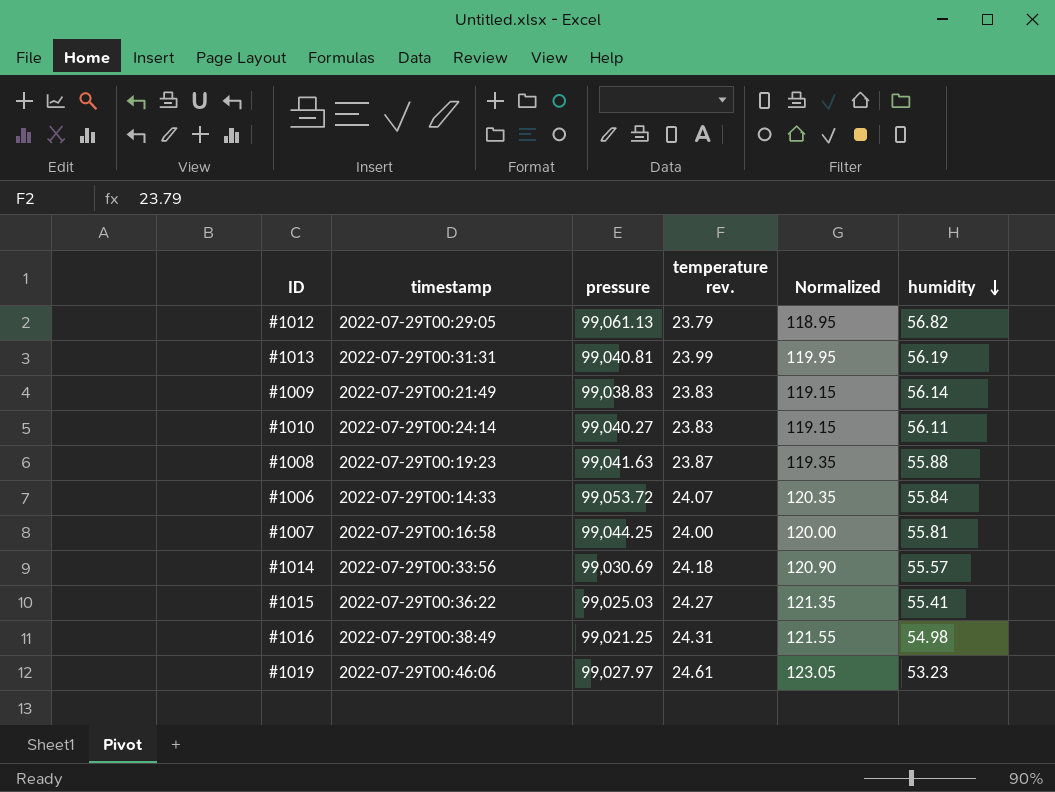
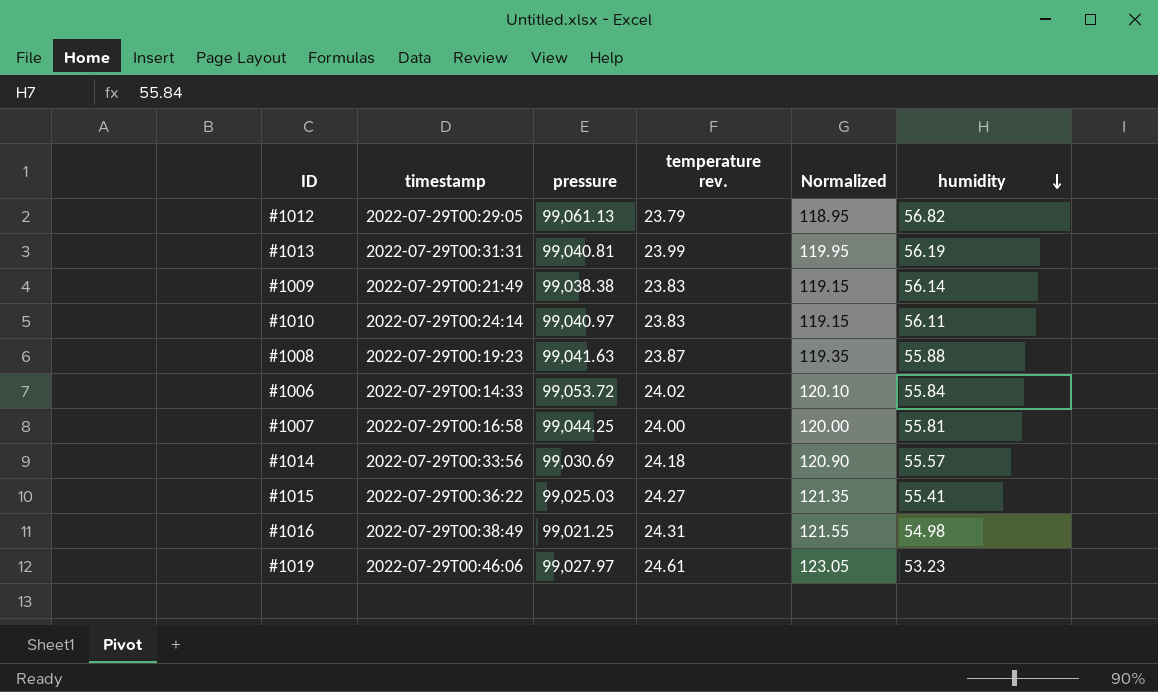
#1009 | pressure: 99,038.83 -> 99,038.38
#1010 | pressure: 99,040.27 -> 99,040.97
#1006 | temperature rev.: 24.07 -> 24.02
#1006 | Normalized: 120.35 -> 120.10

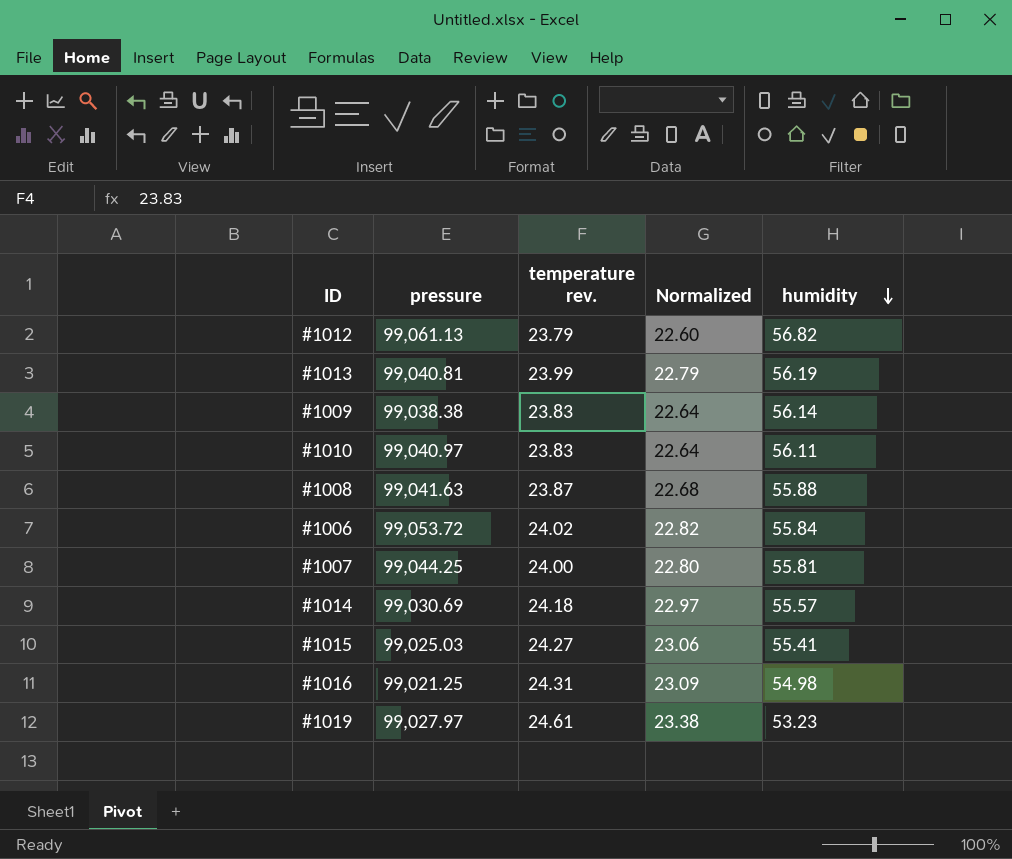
column timestamp | position: 2 -> none
column Normalized | formula: [temperature rev.] * 5 -> [temperature rev.] * 0.95

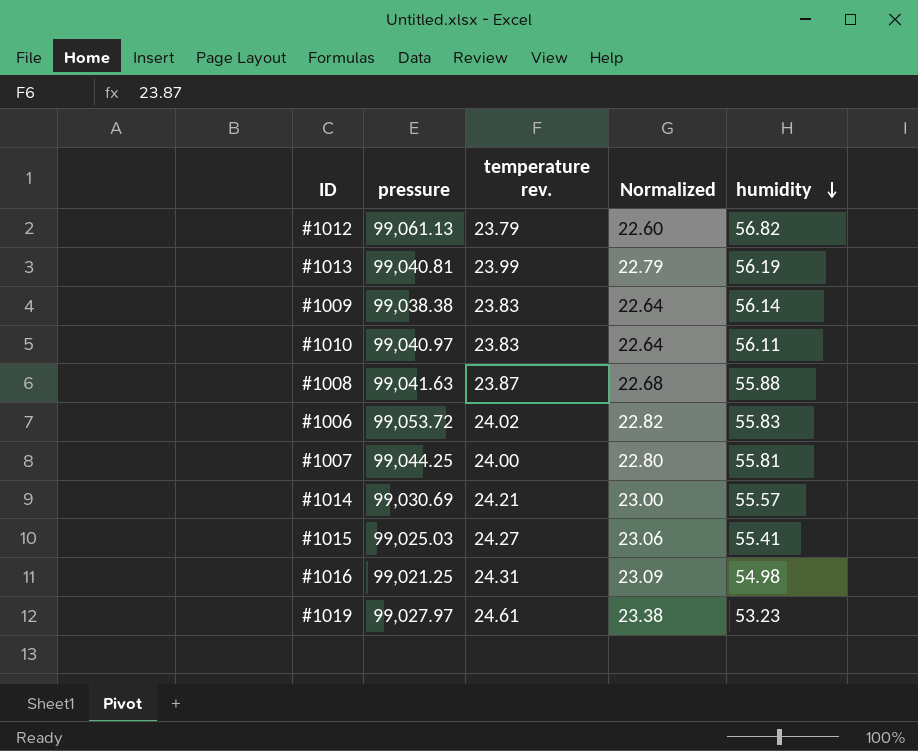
#1006 | humidity: 55.84 -> 55.83
#1014 | temperature rev.: 24.18 -> 24.21
#1014 | Normalized: 22.97 -> 23.00

